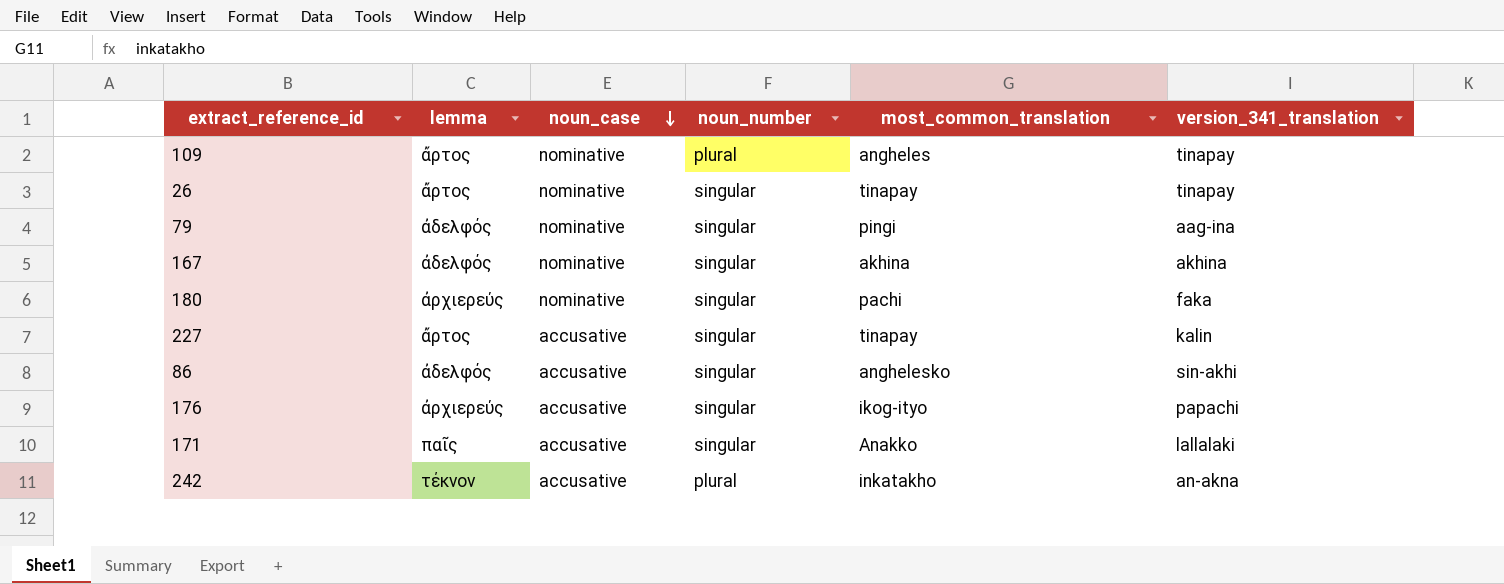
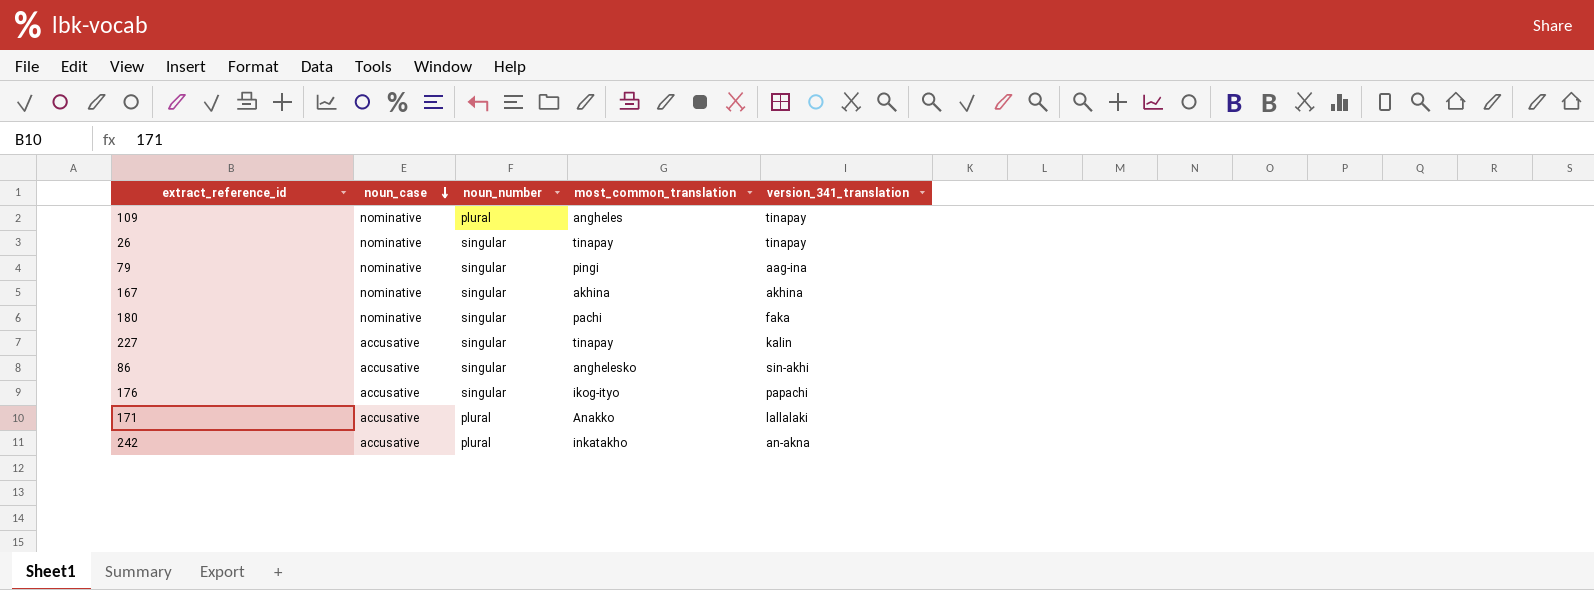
column lemma | position: 2 -> none
171 | noun_number: singular -> plural

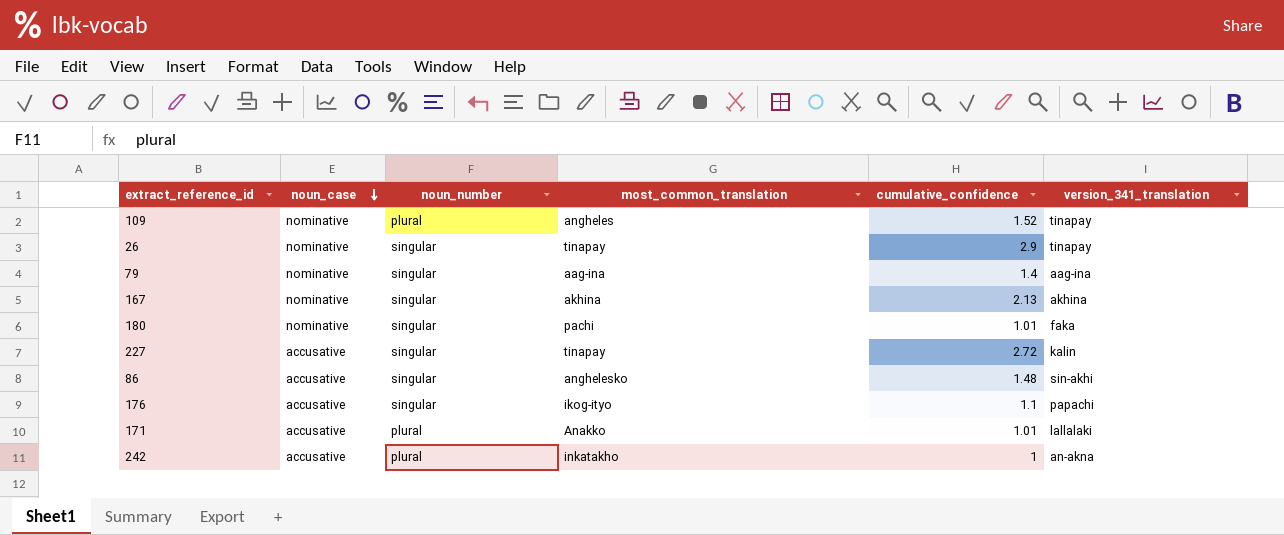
column cumulative_confidence | position: none -> 5
79 | most_common_translation: pingi -> aag-ina

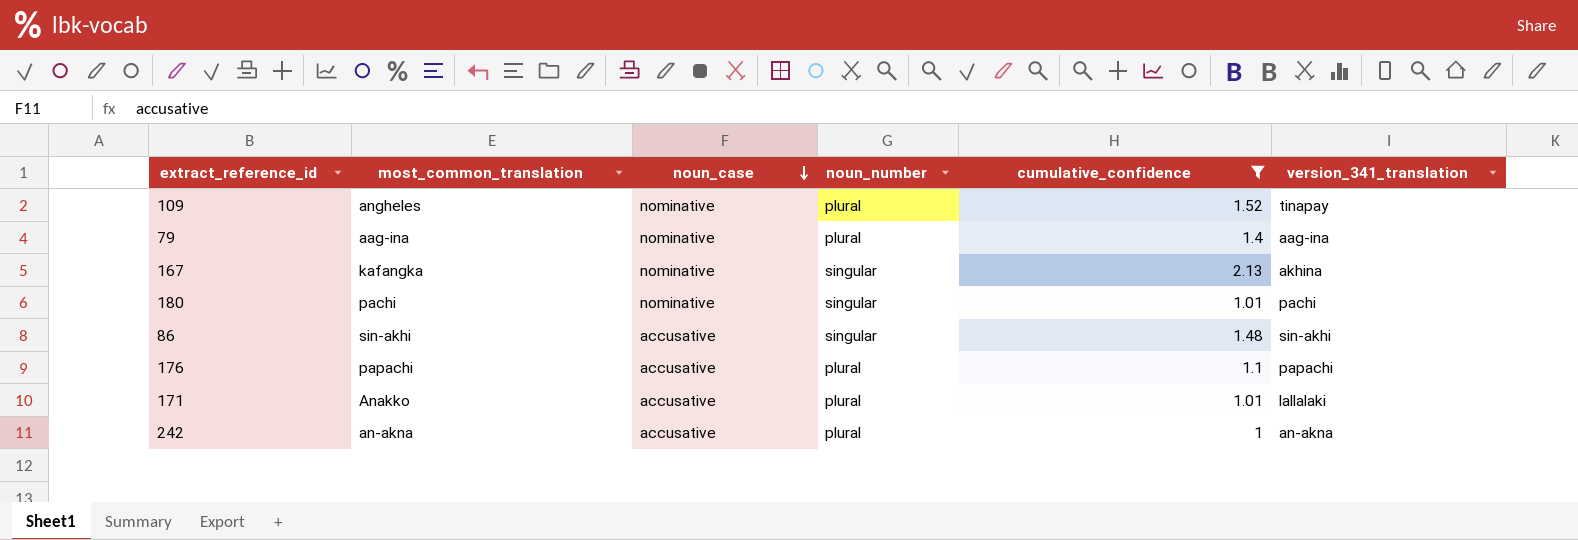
filter: none -> cumulative_confidence <= 2.13
column most_common_translation | position: 4 -> 2
79 | noun_number: singular -> plural
167 | most_common_translation: akhina -> kafangka
180 | version_341_translation: faka -> pachi
86 | most_common_translation: anghelesko -> sin-akhi
176 | most_common_translation: ikog-ityo -> papachi
176 | noun_number: singular -> plural
242 | most_common_translation: inkatakho -> an-akna

